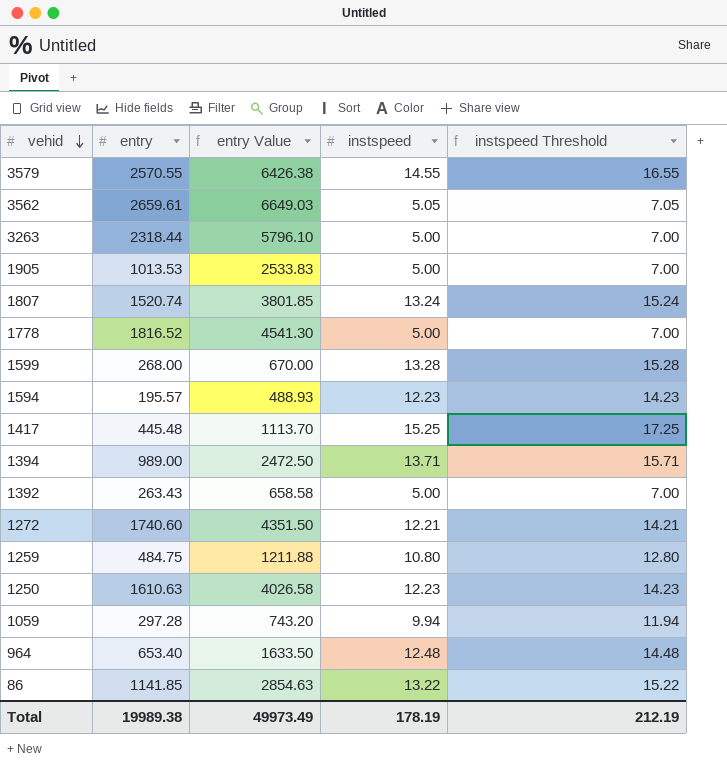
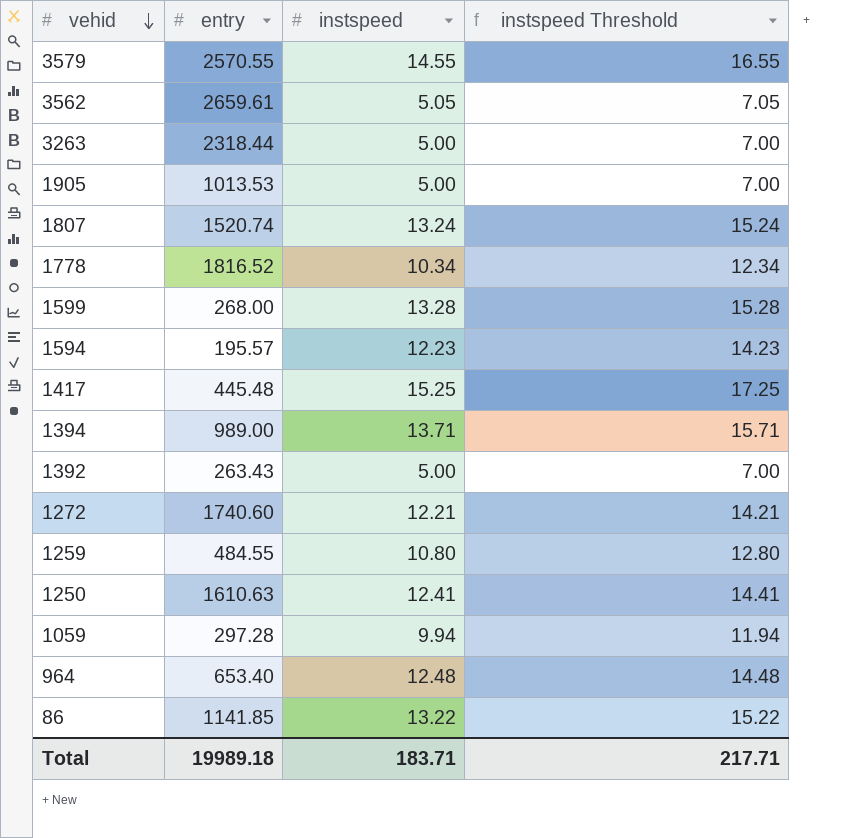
column entry Value | formula: [entry] * 2.5 -> none
1778 | instspeed: 5.00 -> 10.34
1778 | instspeed Threshold: 7.00 -> 12.34
1259 | entry: 484.75 -> 484.55
1250 | instspeed: 12.23 -> 12.41
1250 | instspeed Threshold: 14.23 -> 14.41
Total | entry: 19989.38 -> 19989.18
Total | instspeed: 178.19 -> 183.71
Total | instspeed Threshold: 212.19 -> 217.71

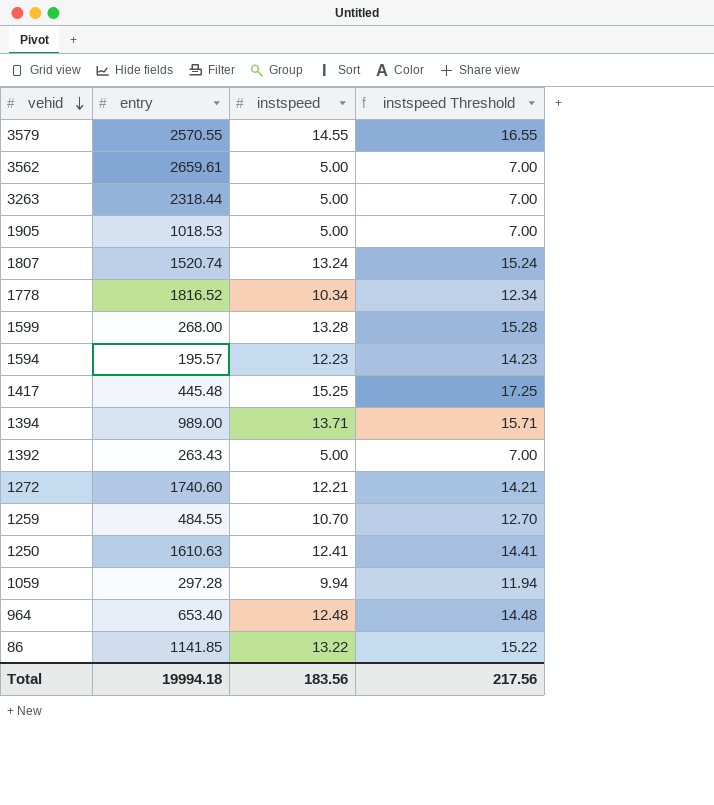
3562 | instspeed: 5.05 -> 5.00
3562 | instspeed Threshold: 7.05 -> 7.00
1905 | entry: 1013.53 -> 1018.53
1259 | instspeed: 10.80 -> 10.70
1259 | instspeed Threshold: 12.80 -> 12.70
Total | entry: 19989.18 -> 19994.18
Total | instspeed: 183.71 -> 183.56
Total | instspeed Threshold: 217.71 -> 217.56

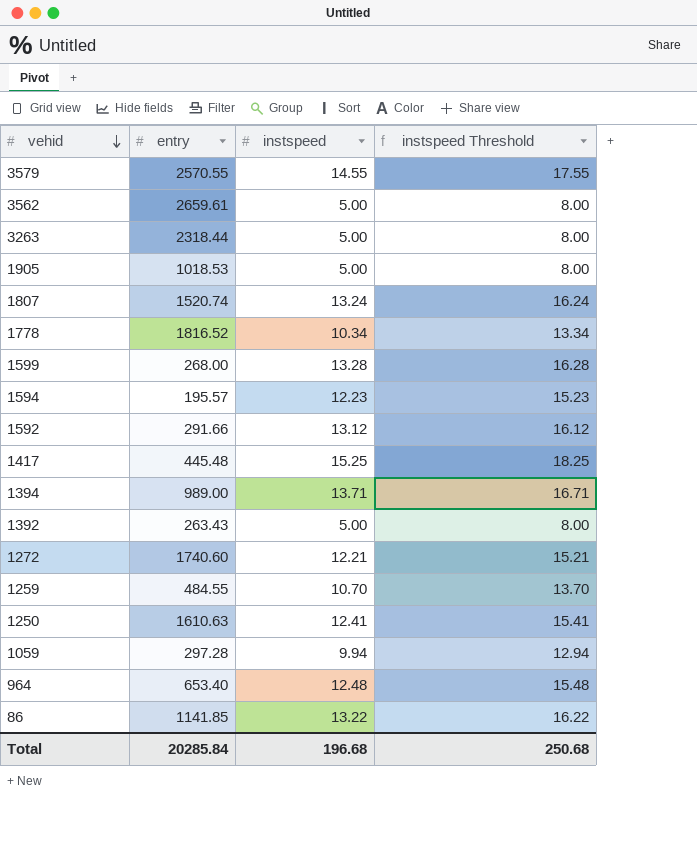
column instspeed Threshold | formula: [instspeed] + 2 -> [instspeed] + 3
row 1592: none -> 291.66 | 13.12 | 16.12
Total | entry: 19994.18 -> 20285.84
Total | instspeed: 183.56 -> 196.68
Total | instspeed Threshold: 217.56 -> 250.68

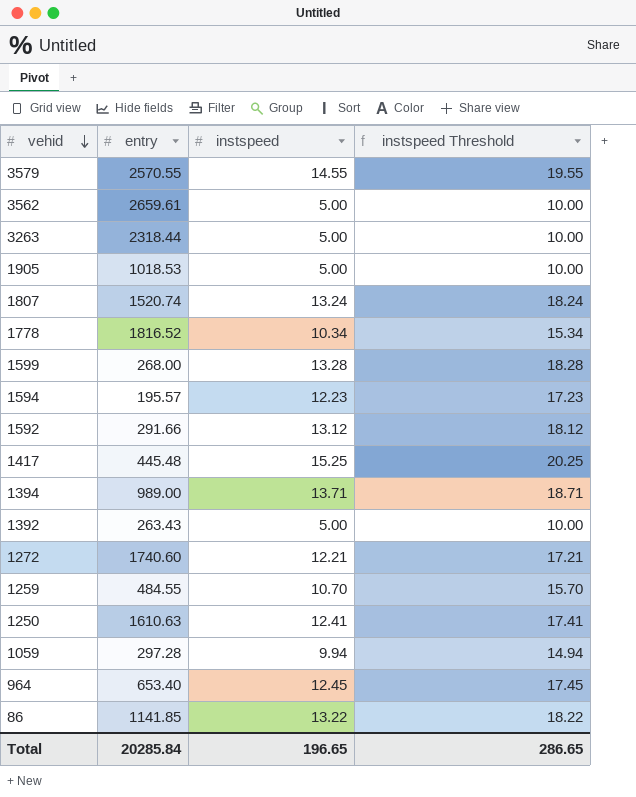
column instspeed Threshold | formula: [instspeed] + 3 -> [instspeed] + 5
964 | instspeed: 12.48 -> 12.45
Total | instspeed: 196.68 -> 196.65
Total | instspeed Threshold: 250.68 -> 286.65

